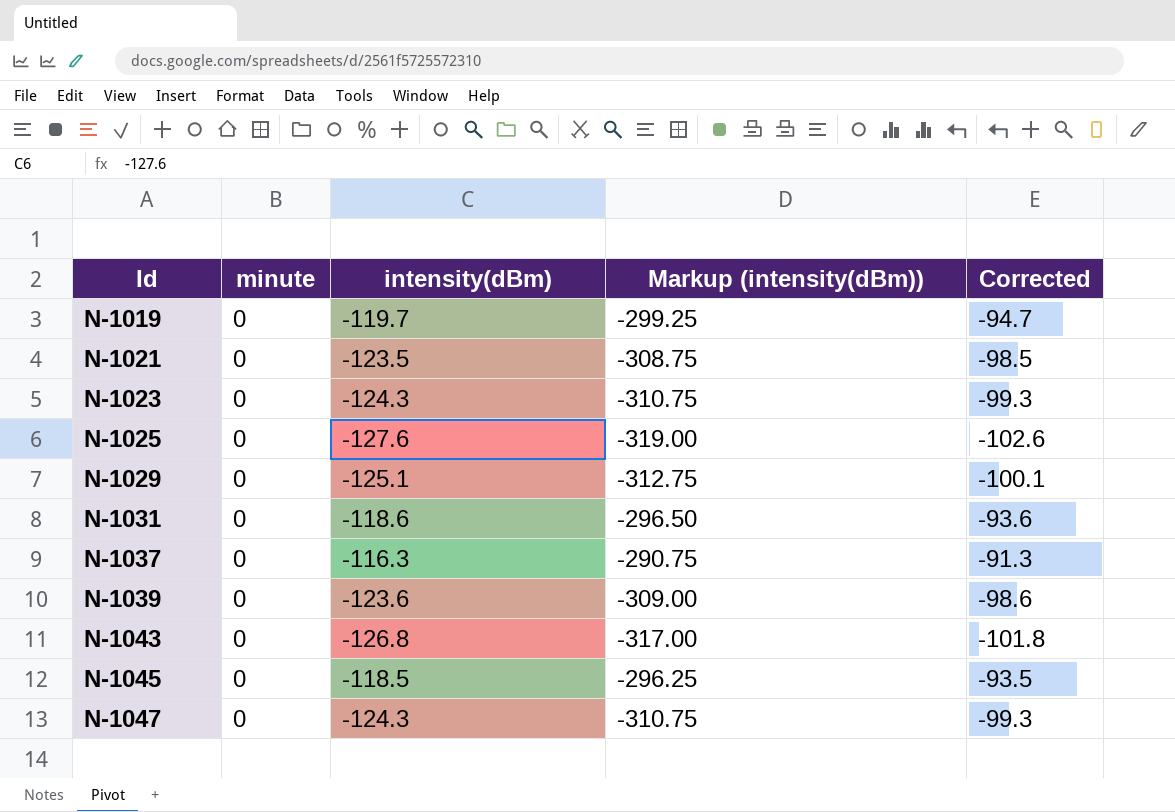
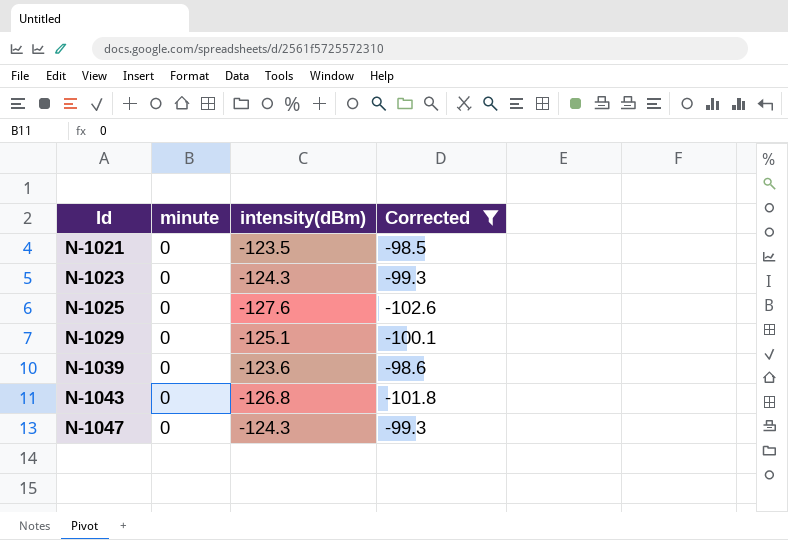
filter: none -> Corrected <= -98.5
column Markup (intensity(dBm)) | formula: [intensity(dBm)] * 2.5 -> none

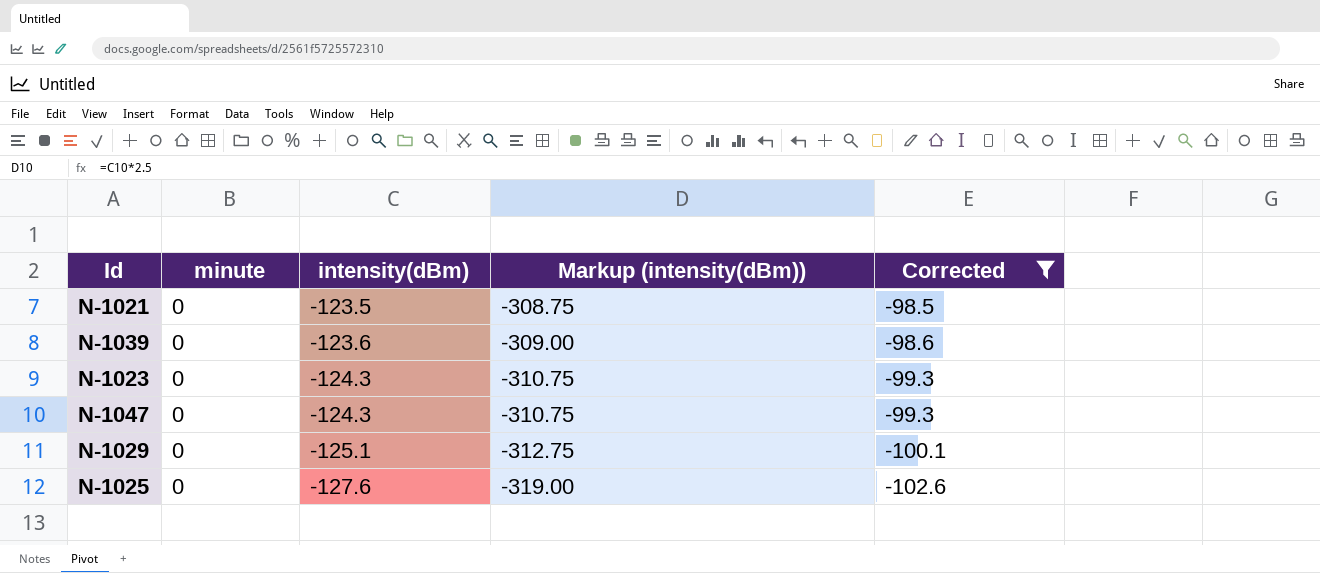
row order: Id ascending -> intensity(dBm) descending
column Markup (intensity(dBm)) | formula: none -> [intensity(dBm)] * 2.5
row N-1043: 0 | -126.8 | -101.8 -> none

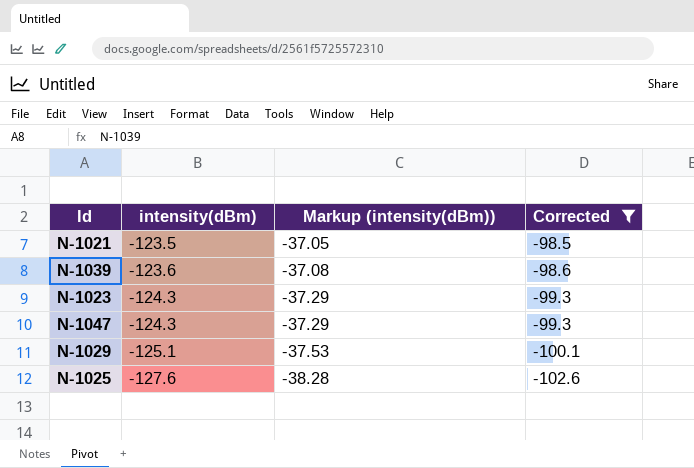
column minute | position: 2 -> none
column Markup (intensity(dBm)) | formula: [intensity(dBm)] * 2.5 -> [intensity(dBm)] * 0.3

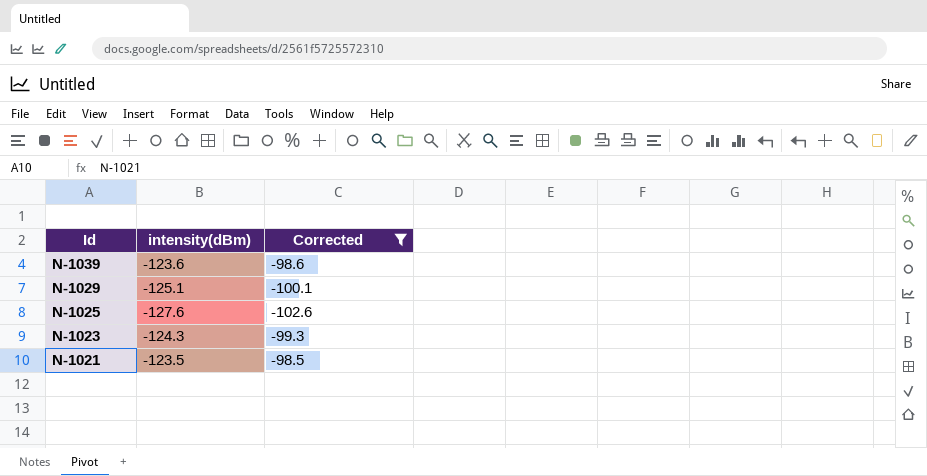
row order: intensity(dBm) descending -> Id descending
column Markup (intensity(dBm)) | formula: [intensity(dBm)] * 0.3 -> none
row N-1047: -124.3 | -37.29 | -99.3 -> none

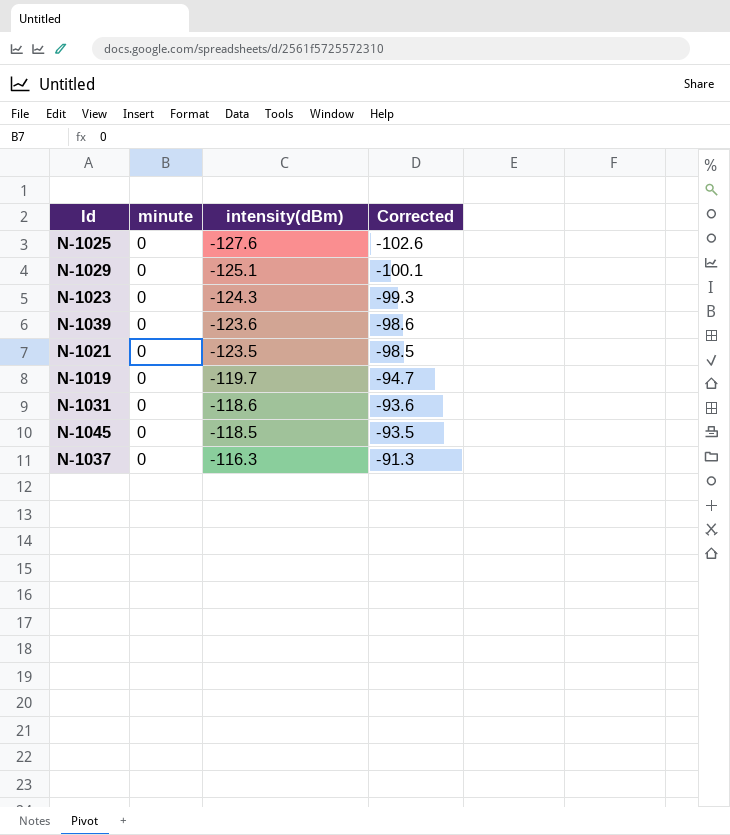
filter: Corrected <= -98.5 -> none
row order: Id descending -> intensity(dBm) ascending
column minute | position: none -> 2

